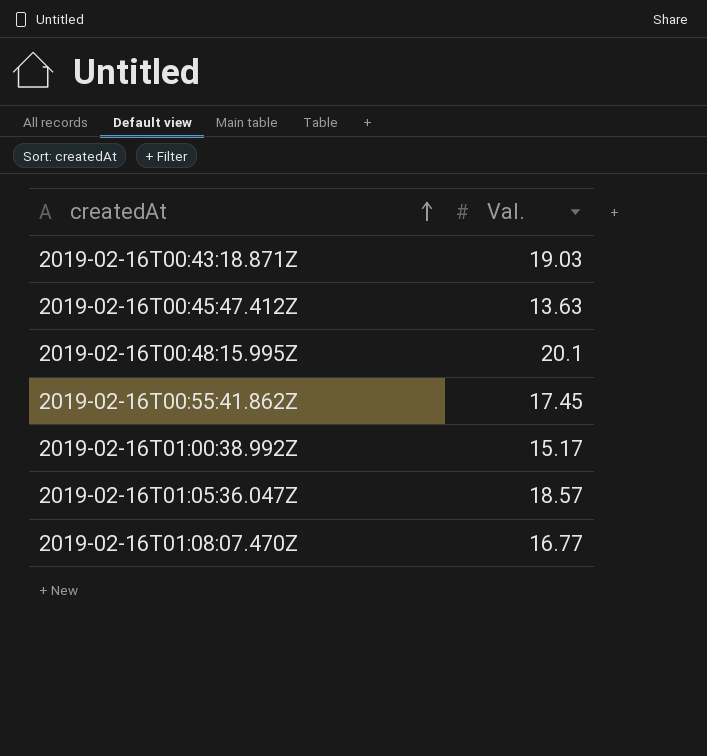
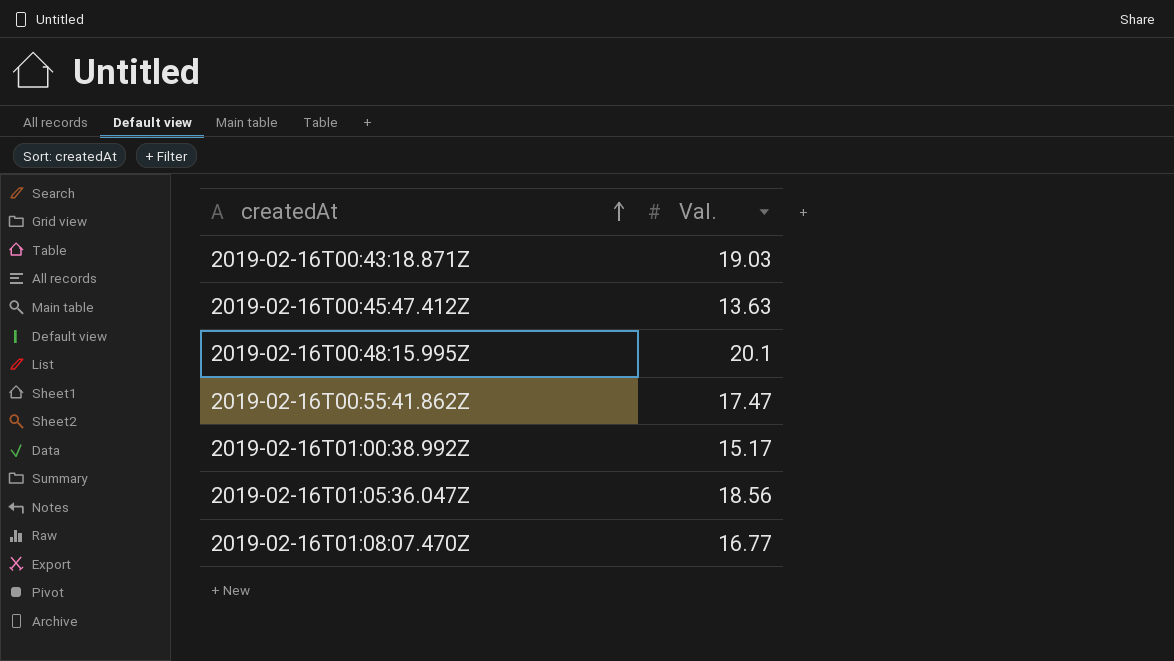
2019-02-16T00:55:41.862Z | Val.: 17.45 -> 17.47
2019-02-16T01:05:36.047Z | Val.: 18.57 -> 18.56

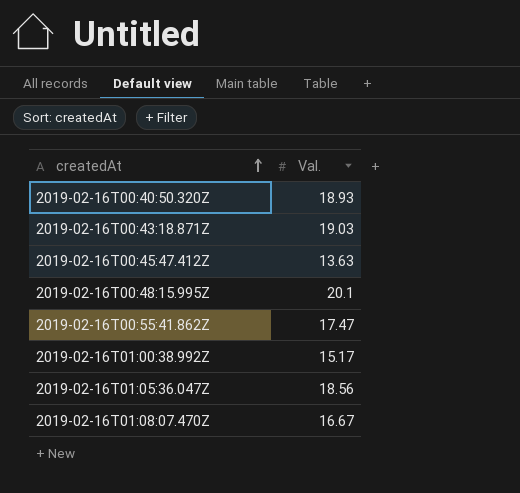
row 2019-02-16T00:40:50.320Z: none -> 18.93
2019-02-16T01:08:07.470Z | Val.: 16.77 -> 16.67

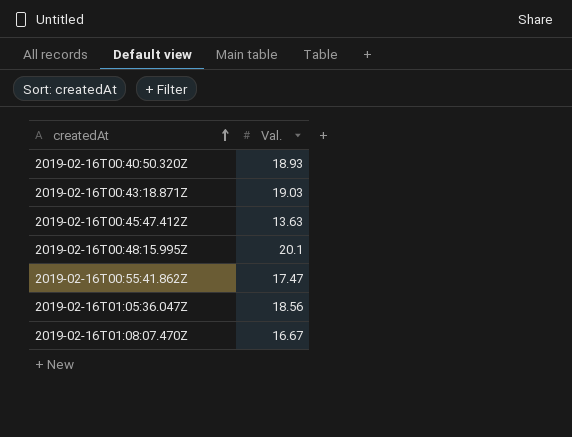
row 2019-02-16T01:00:38.992Z: 15.17 -> none

